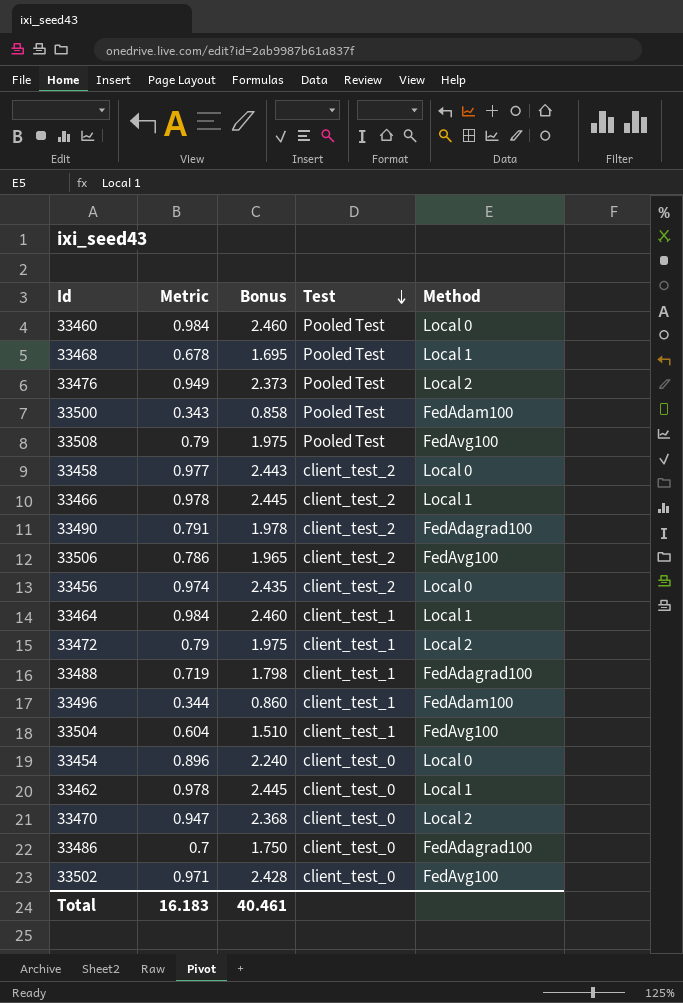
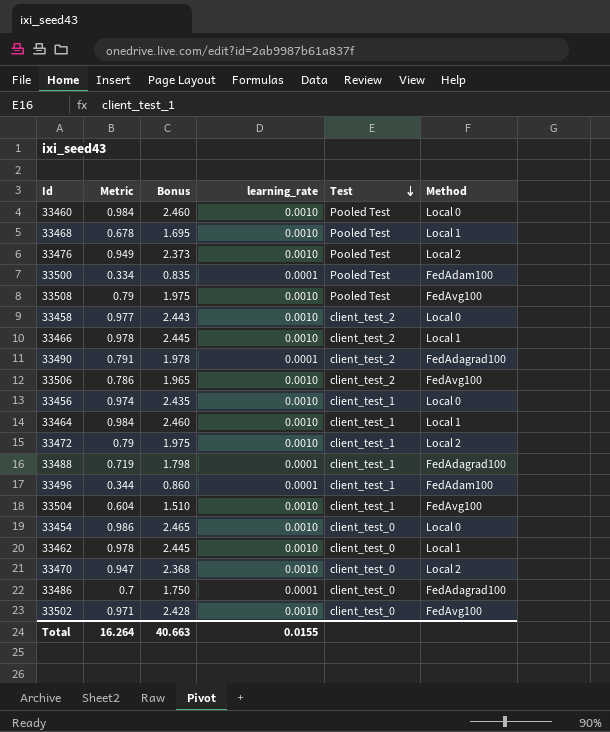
column learning_rate | position: none -> 4
33500 | Metric: 0.343 -> 0.334
33500 | Bonus: 0.858 -> 0.835
33456 | Test: client_test_2 -> client_test_1
33454 | Metric: 0.896 -> 0.986
33454 | Bonus: 2.240 -> 2.465
Total | Metric: 16.183 -> 16.264
Total | Bonus: 40.461 -> 40.663

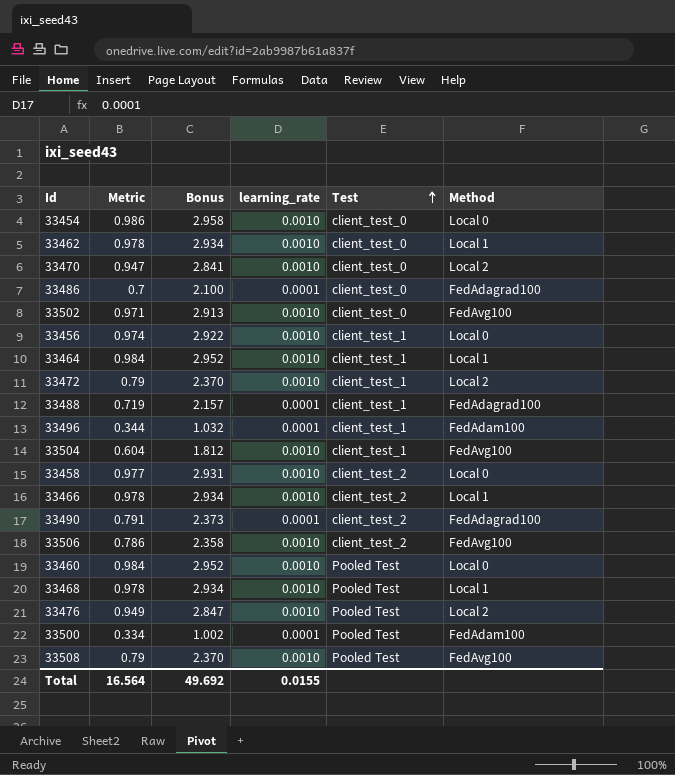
row order: Test descending -> Test ascending
column Bonus | formula: [Metric] * 2.5 -> [Metric] * 3
33468 | Metric: 0.678 -> 0.978
Total | Metric: 16.264 -> 16.564
Total | Bonus: 40.663 -> 49.692

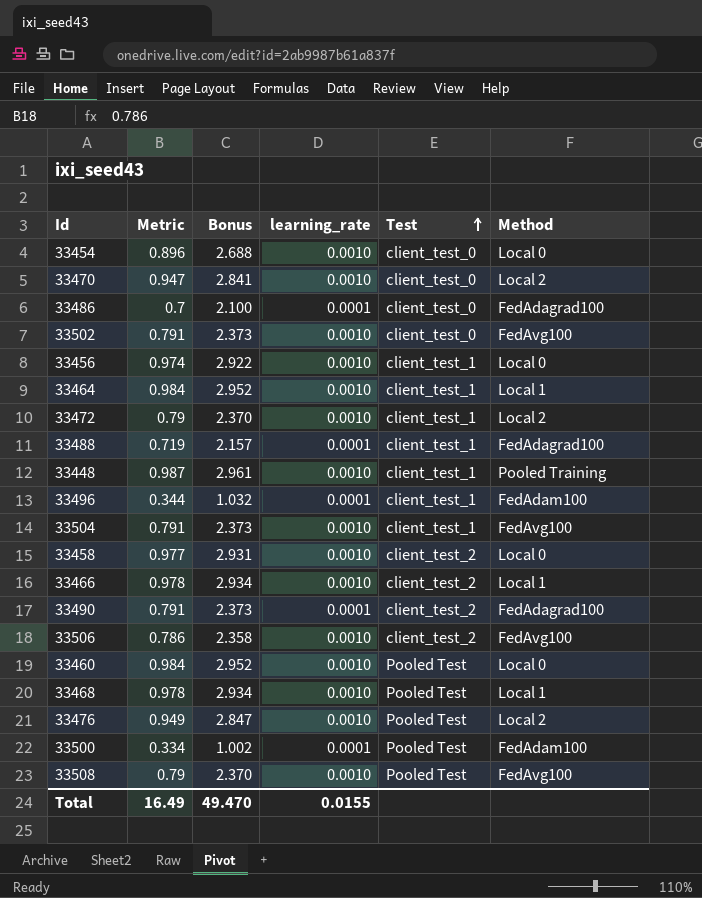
row 33462: 0.978 | 2.934 | 0.0010 | client_test_0 | Local 1 -> none
33454 | Metric: 0.986 -> 0.896
33454 | Bonus: 2.958 -> 2.688
33502 | Metric: 0.971 -> 0.791
33502 | Bonus: 2.913 -> 2.373
row 33448: none -> 0.987 | 2.961 | 0.0010 | client_test_1 | Pooled Training
33504 | Metric: 0.604 -> 0.791
33504 | Bonus: 1.812 -> 2.373
Total | Metric: 16.564 -> 16.49
Total | Bonus: 49.692 -> 49.470

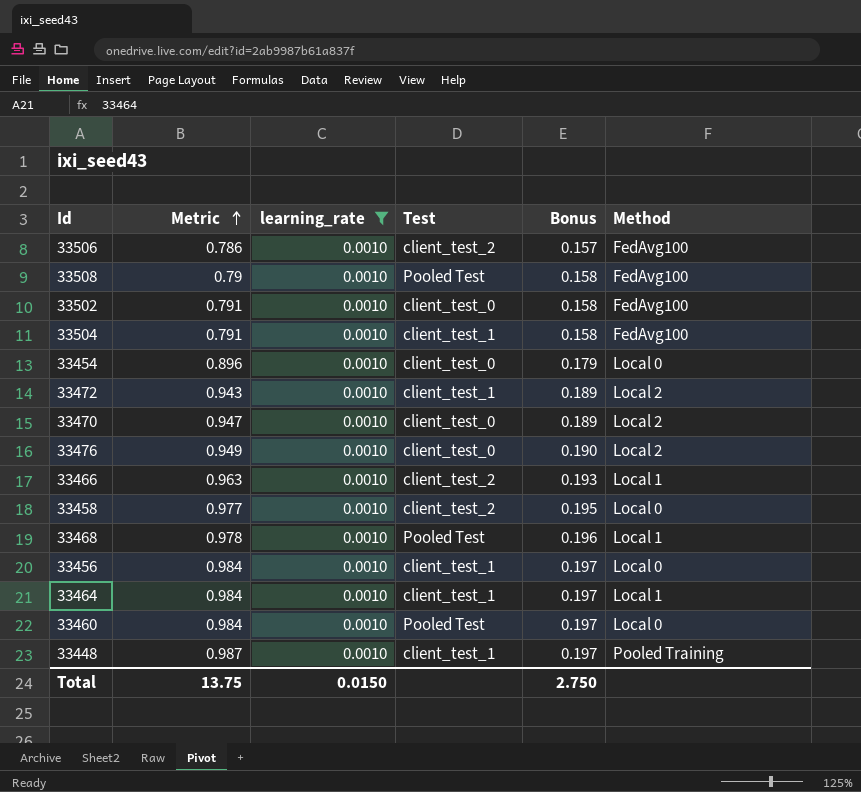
filter: none -> learning_rate = 0.0010
row order: Test ascending -> Metric ascending
column Bonus | formula: [Metric] * 3 -> [Metric] * 0.2
column Bonus | position: 3 -> 5
33472 | Metric: 0.79 -> 0.943
33476 | Test: Pooled Test -> client_test_0
33466 | Metric: 0.978 -> 0.963
33456 | Metric: 0.974 -> 0.984
Total | Metric: 16.49 -> 13.75
Total | learning_rate: 0.0155 -> 0.0150
Total | Bonus: 49.470 -> 2.750

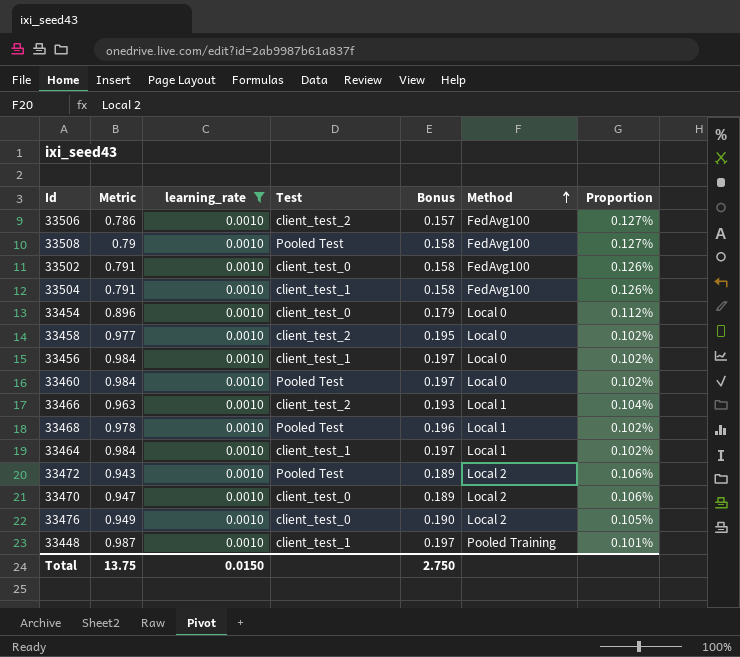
row order: Metric ascending -> Method ascending
column Proportion | formula: none -> [learning_rate] / [Metric]
33472 | Test: client_test_1 -> Pooled Test

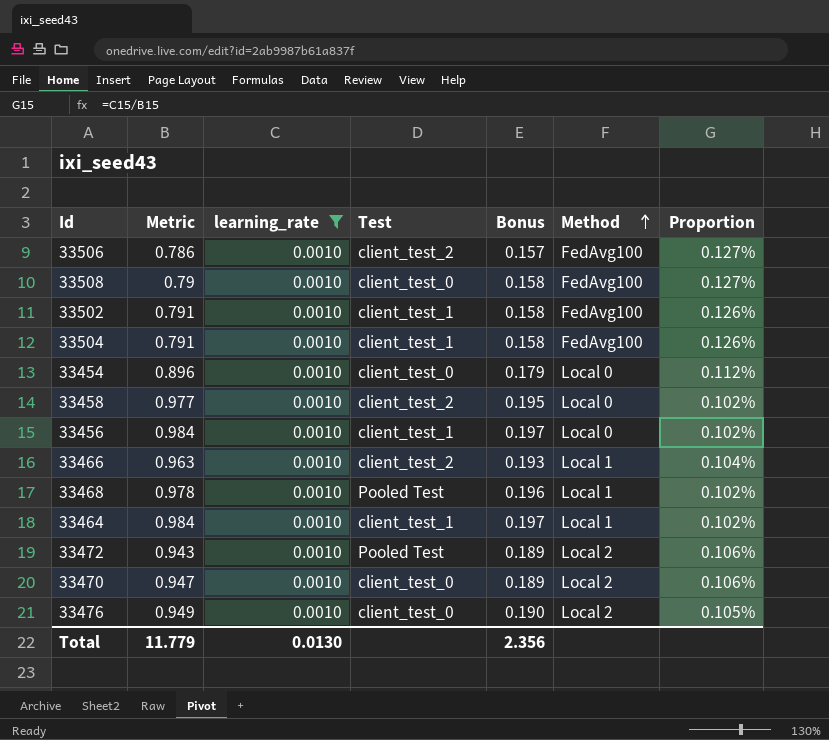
row 33460: 0.984 | 0.0010 | Pooled Test | 0.197 | Local 0 | 0.102% -> none
row 33448: 0.987 | 0.0010 | client_test_1 | 0.197 | Pooled Training | 0.101% -> none
33508 | Test: Pooled Test -> client_test_0
33502 | Test: client_test_0 -> client_test_1
Total | Metric: 13.75 -> 11.779
Total | learning_rate: 0.0150 -> 0.0130
Total | Bonus: 2.750 -> 2.356

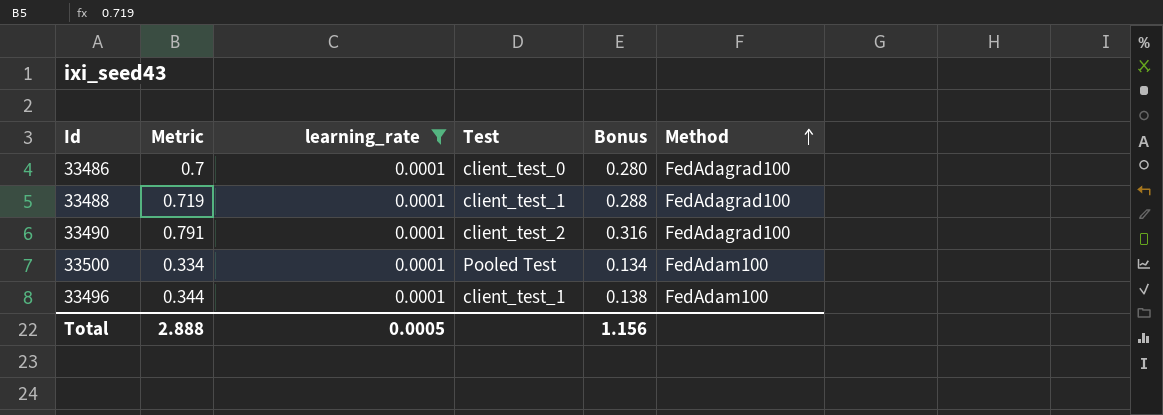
filter: learning_rate = 0.0010 -> learning_rate = 0.0001
column Proportion | formula: [learning_rate] / [Metric] -> none
column Bonus | formula: [Metric] * 0.2 -> [Metric] * 0.4
Total | Metric: 11.779 -> 2.888
Total | learning_rate: 0.0130 -> 0.0005
Total | Bonus: 2.356 -> 1.156

